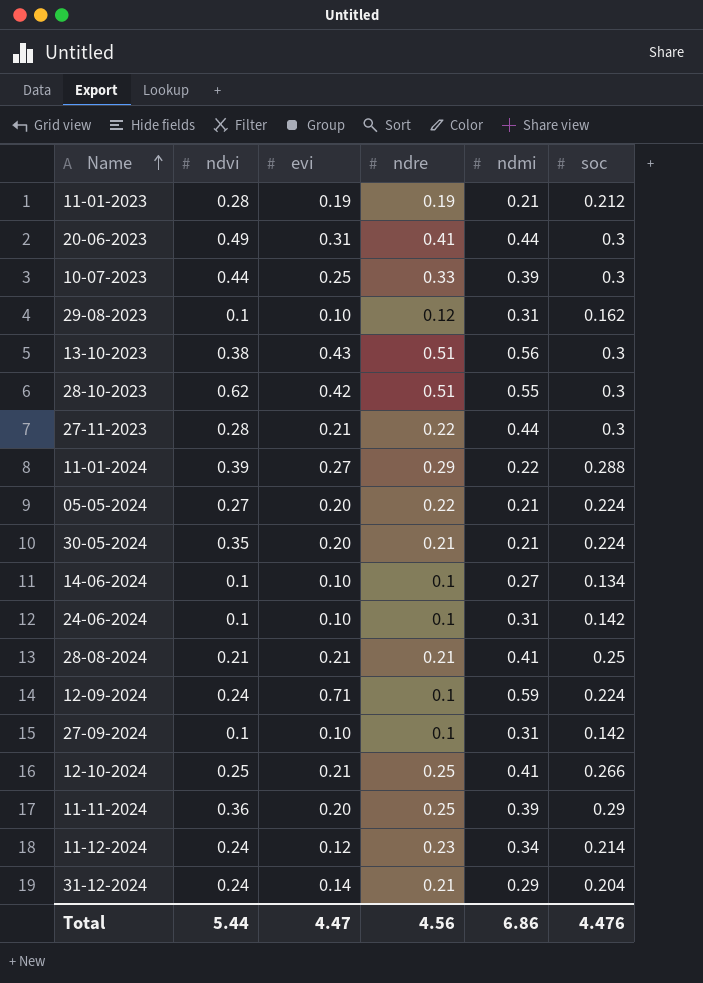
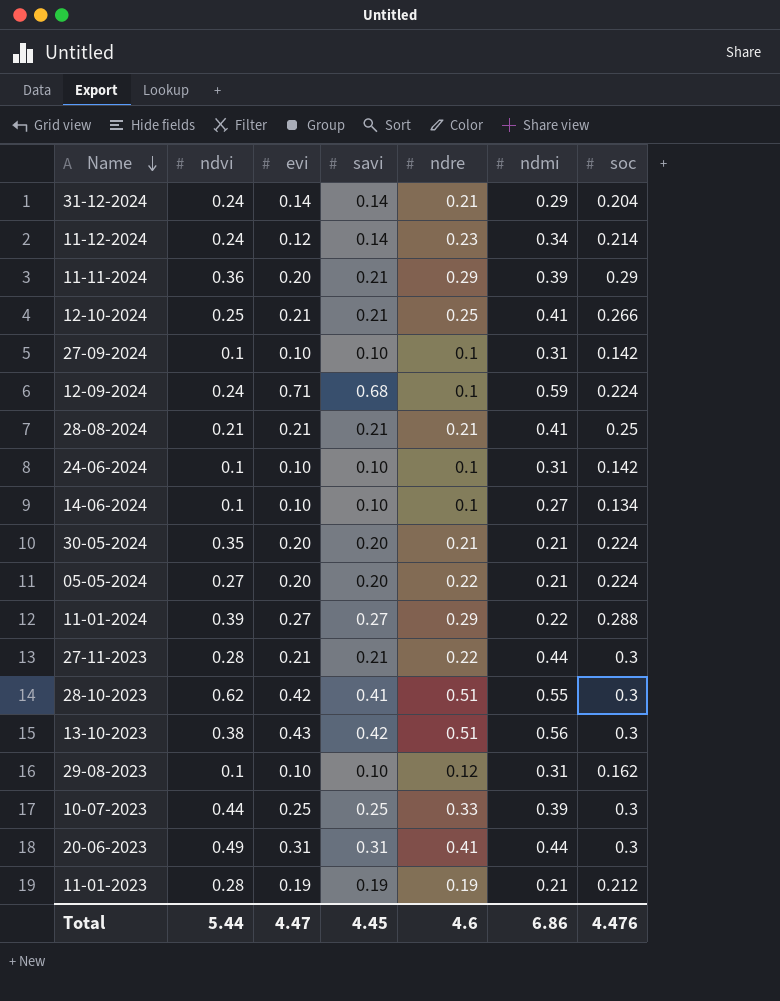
row order: Name ascending -> Name descending
column savi | position: none -> 4
11-11-2024 | ndre: 0.25 -> 0.29
Total | ndre: 4.56 -> 4.6

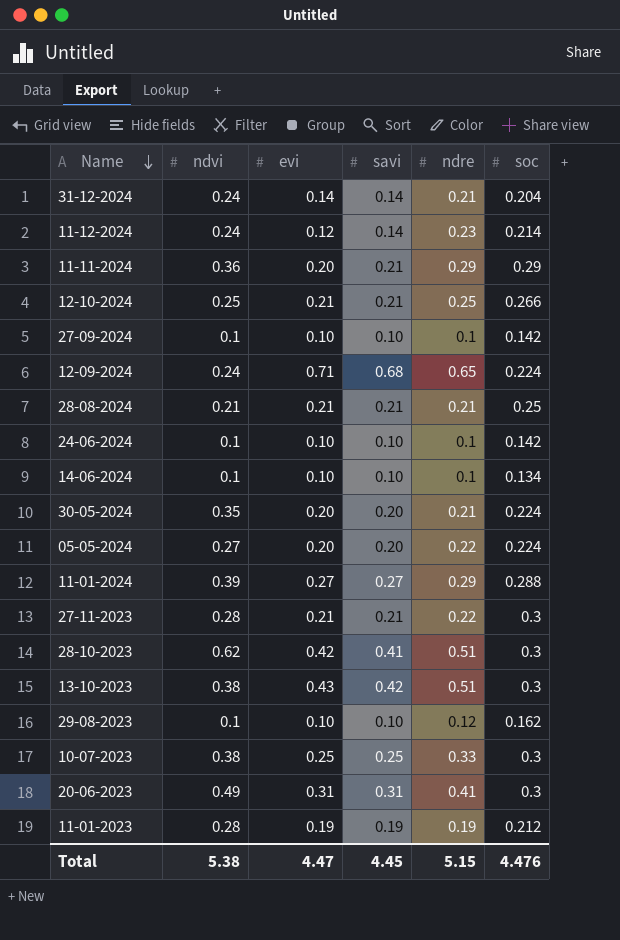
column ndmi | position: 6 -> none
12-09-2024 | ndre: 0.1 -> 0.65
10-07-2023 | ndvi: 0.44 -> 0.38
Total | ndvi: 5.44 -> 5.38
Total | ndre: 4.6 -> 5.15

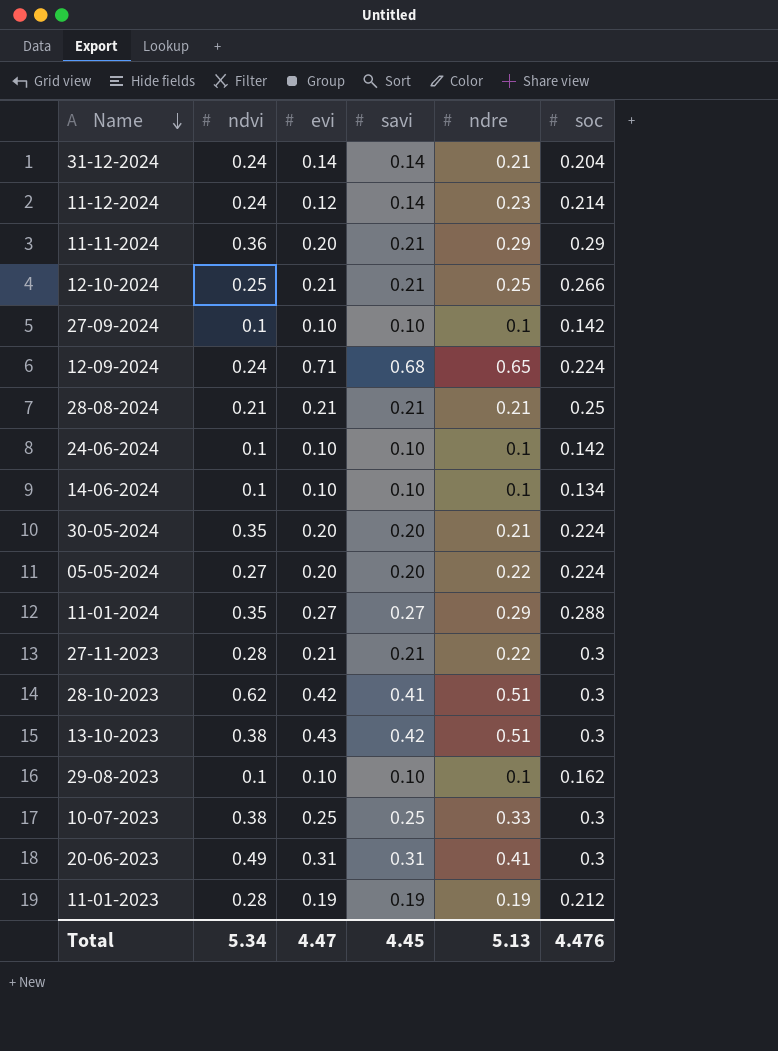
11-01-2024 | ndvi: 0.39 -> 0.35
29-08-2023 | ndre: 0.12 -> 0.1
Total | ndvi: 5.38 -> 5.34
Total | ndre: 5.15 -> 5.13

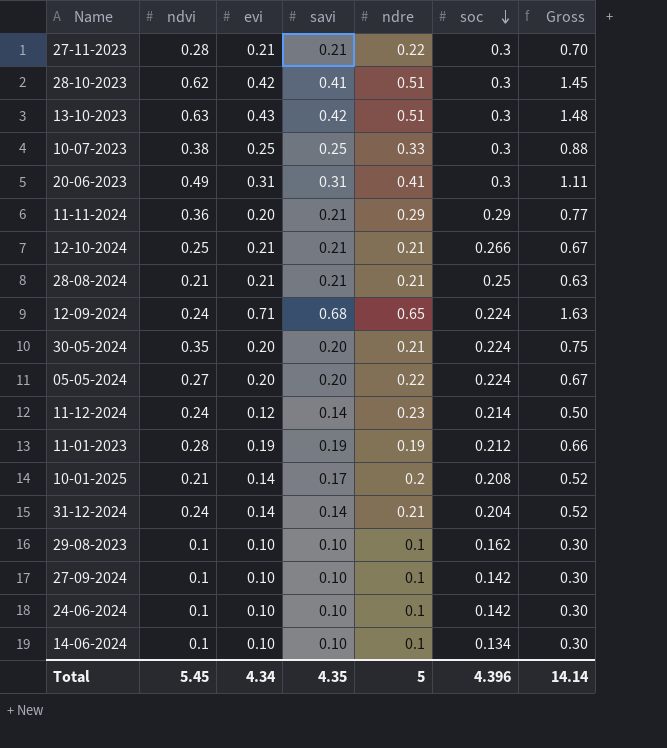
row order: Name descending -> soc descending
column Gross | formula: none -> [ndvi] + [evi] + [savi]
row 11-01-2024: 0.35 | 0.27 | 0.27 | 0.29 | 0.288 -> none
13-10-2023 | ndvi: 0.38 -> 0.63
12-10-2024 | ndre: 0.25 -> 0.21
row 10-01-2025: none -> 0.21 | 0.14 | 0.17 | 0.2 | 0.208 | 0.52
Total | ndvi: 5.34 -> 5.45
Total | evi: 4.47 -> 4.34
Total | savi: 4.45 -> 4.35
Total | ndre: 5.13 -> 5
Total | soc: 4.476 -> 4.396

